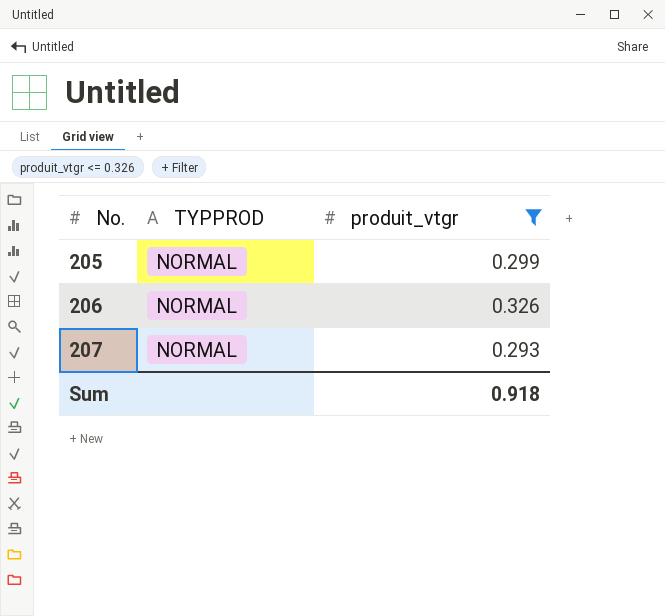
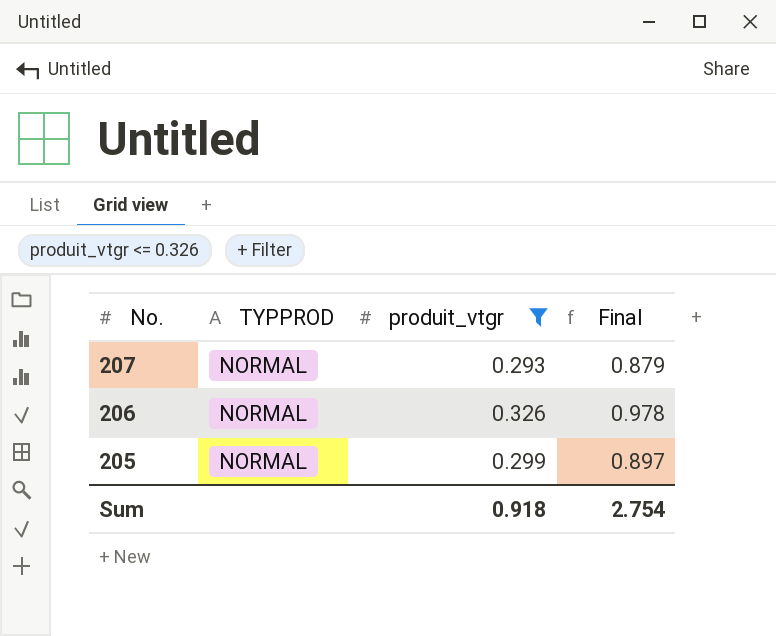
row order: No. ascending -> No. descending
column Final | formula: none -> [produit_vtgr] * 3

